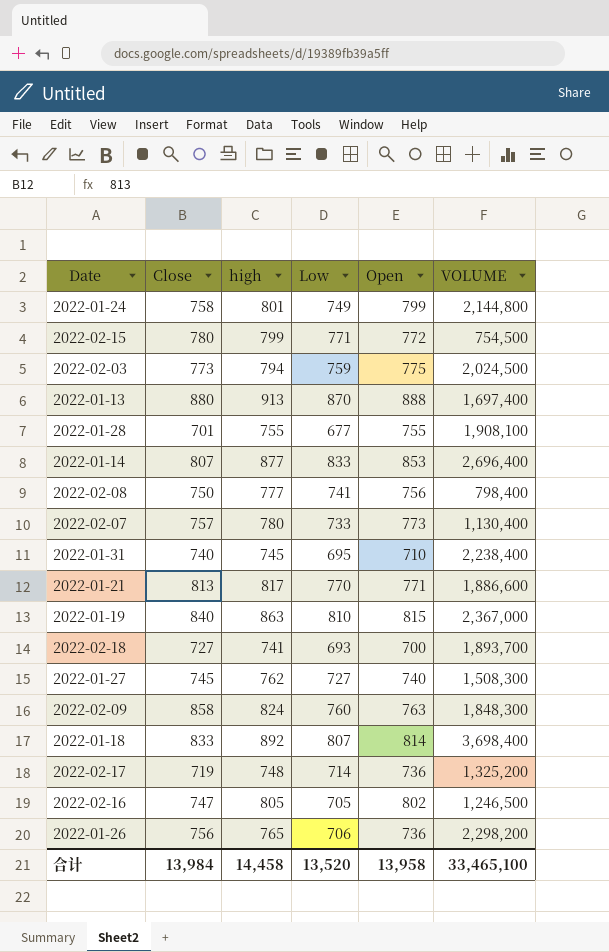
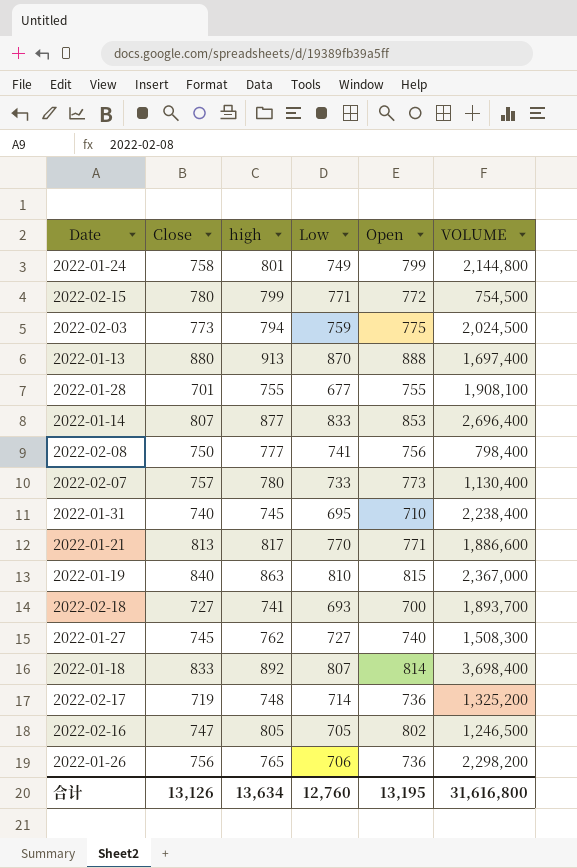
row 2022-02-09: 858 | 824 | 760 | 763 | 1,848,300 -> none
合计 | Close: 13,984 -> 13,126
合计 | high: 14,458 -> 13,634
合计 | Low: 13,520 -> 12,760
合计 | Open: 13,958 -> 13,195
合计 | VOLUME: 33,465,100 -> 31,616,800

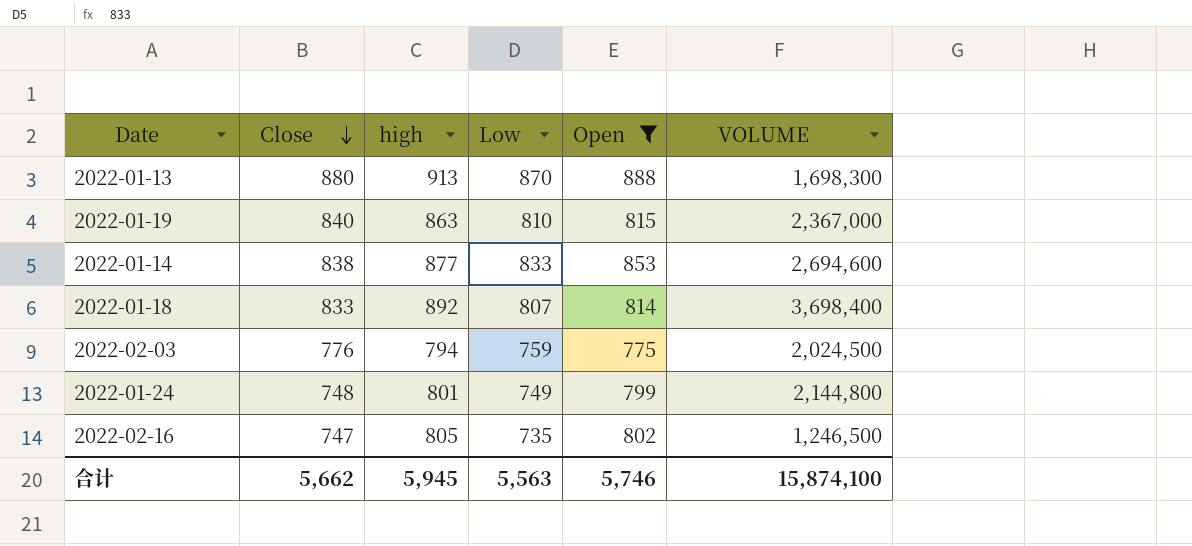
filter: none -> Open >= 775
row order: none -> Close descending
2022-01-13 | VOLUME: 1,697,400 -> 1,698,300
2022-01-14 | Close: 807 -> 838
2022-01-14 | VOLUME: 2,696,400 -> 2,694,600
2022-02-03 | Close: 773 -> 776
2022-01-24 | Close: 758 -> 748
2022-02-16 | Low: 705 -> 735
合计 | Close: 13,126 -> 5,662
合计 | high: 13,634 -> 5,945
合计 | Low: 12,760 -> 5,563
合计 | Open: 13,195 -> 5,746
合计 | VOLUME: 31,616,800 -> 15,874,100

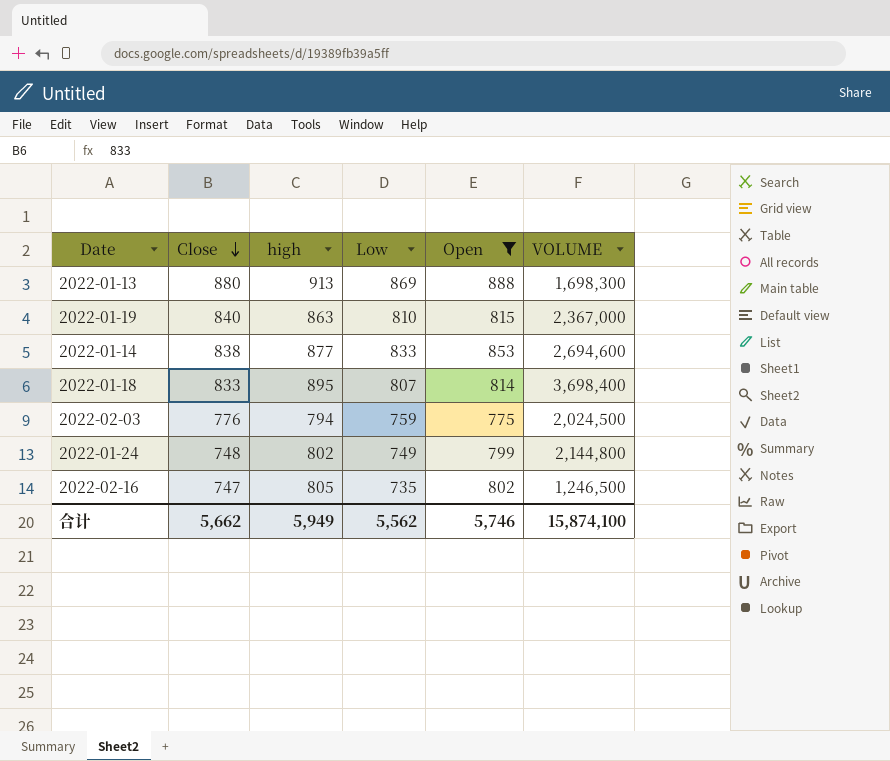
2022-01-13 | Low: 870 -> 869
2022-01-18 | high: 892 -> 895
2022-01-24 | high: 801 -> 802
合计 | high: 5,945 -> 5,949
合计 | Low: 5,563 -> 5,562

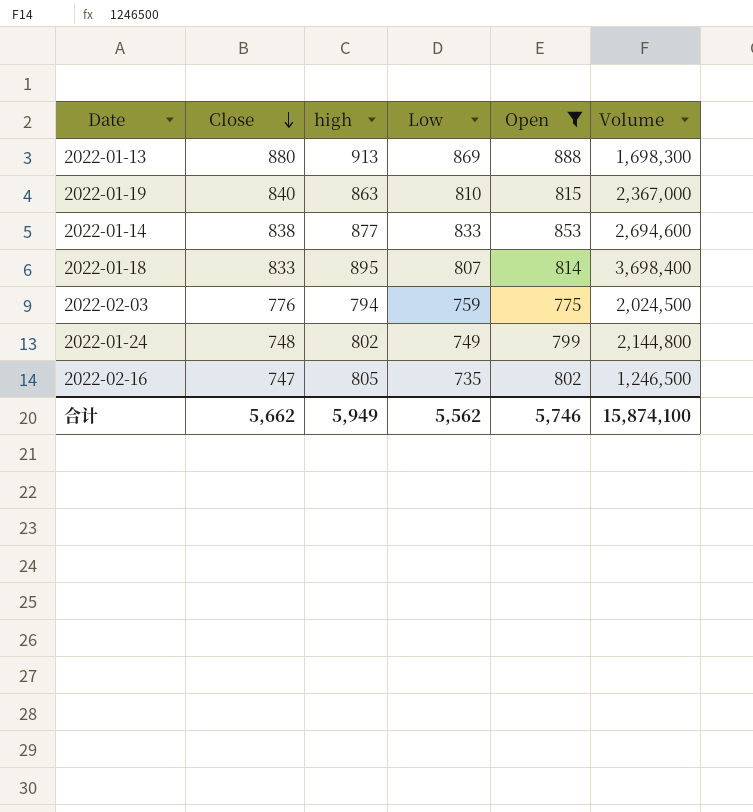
column name: VOLUME -> Volume

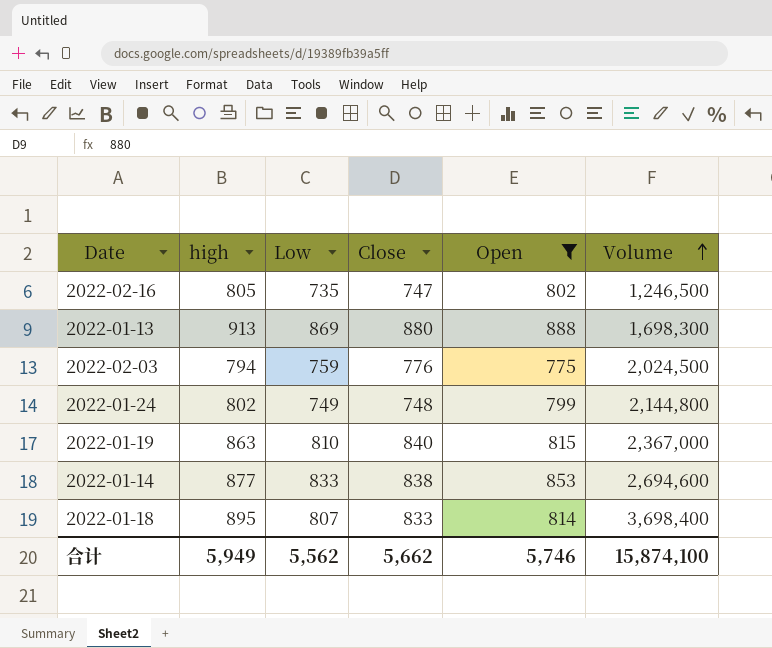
row order: Close descending -> Volume ascending
column Close | position: 2 -> 4

